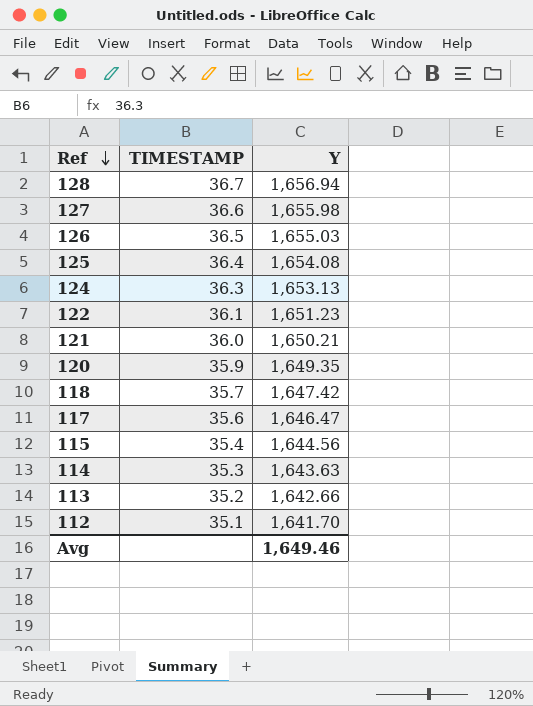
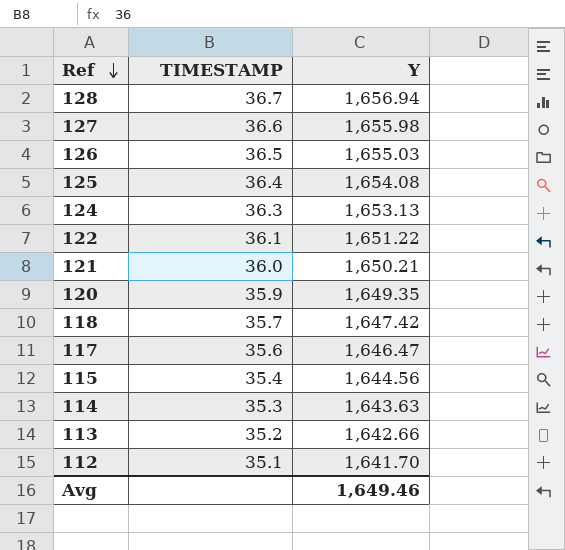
122 | Y: 1,651.23 -> 1,651.22

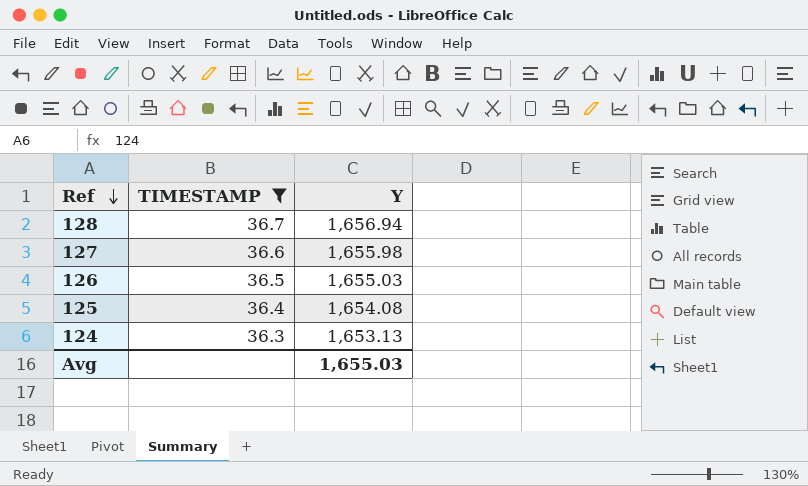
filter: none -> TIMESTAMP >= 36.3
Avg | Y: 1,649.46 -> 1,655.03

